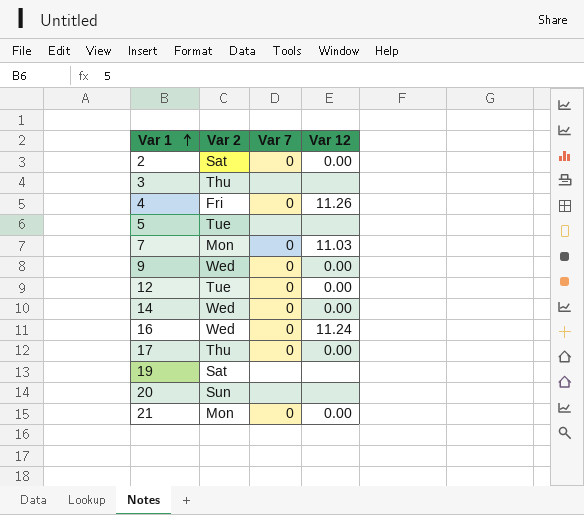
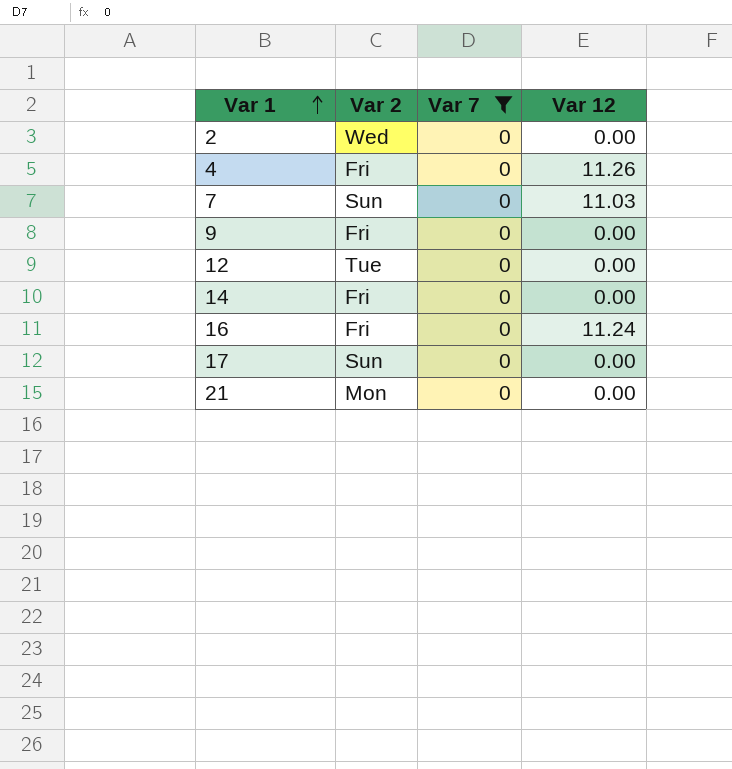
filter: none -> Var 7 = 0
2 | Var 2: Sat -> Wed
7 | Var 2: Mon -> Sun
9 | Var 2: Wed -> Fri
14 | Var 2: Wed -> Fri
16 | Var 2: Wed -> Fri
17 | Var 2: Thu -> Sun

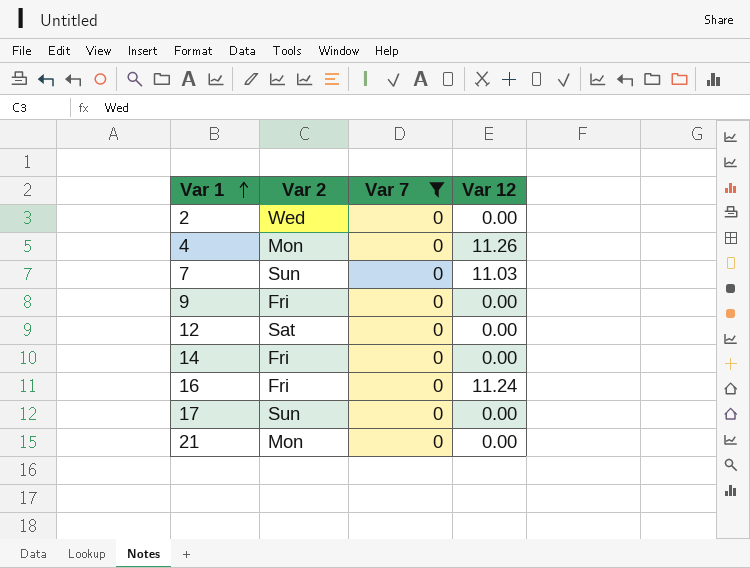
4 | Var 2: Fri -> Mon
12 | Var 2: Tue -> Sat

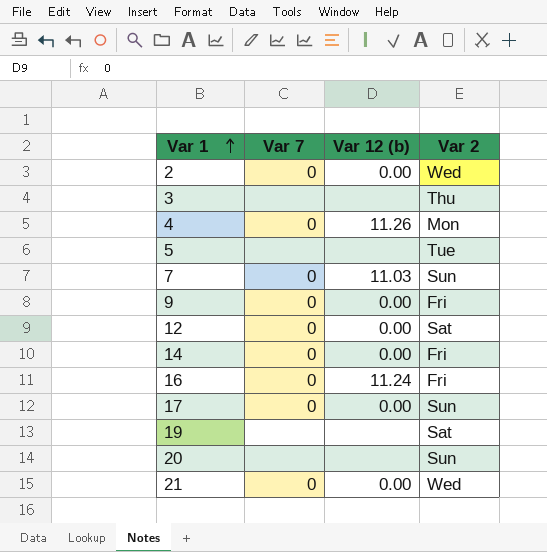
filter: Var 7 = 0 -> none
column name: Var 12 -> Var 12 (b)
column Var 2 | position: 2 -> 4
21 | Var 2: Mon -> Wed

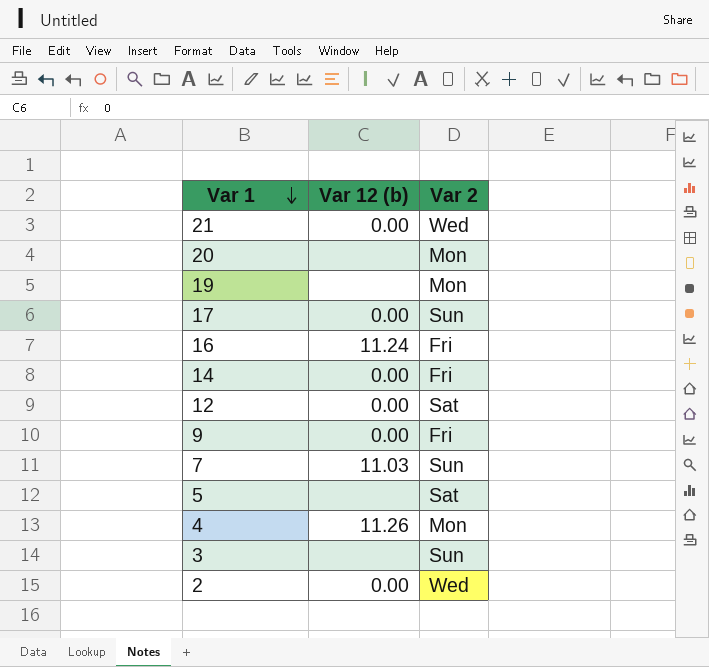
row order: Var 1 ascending -> Var 1 descending
column Var 7 | position: 2 -> none
20 | Var 2: Sun -> Mon
19 | Var 2: Sat -> Mon
5 | Var 2: Tue -> Sat
3 | Var 2: Thu -> Sun

